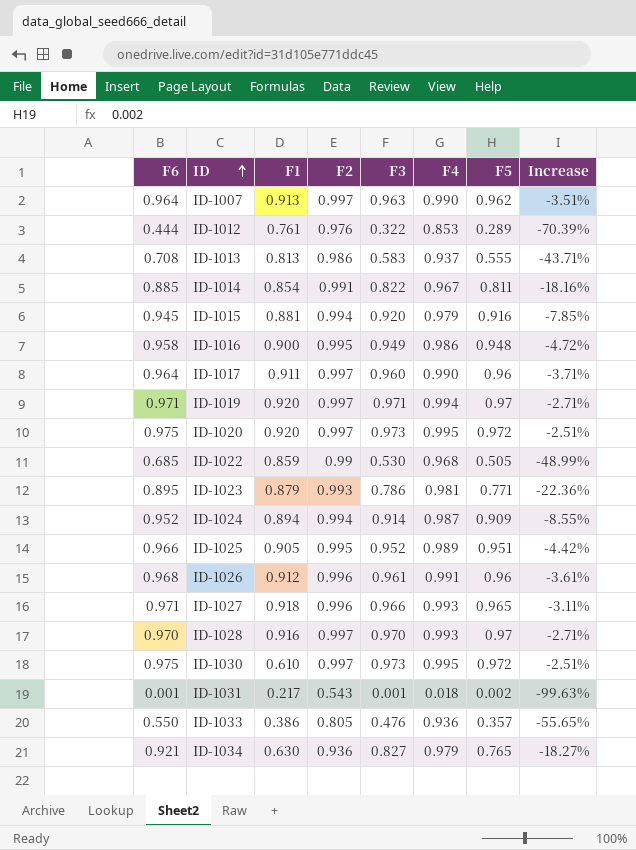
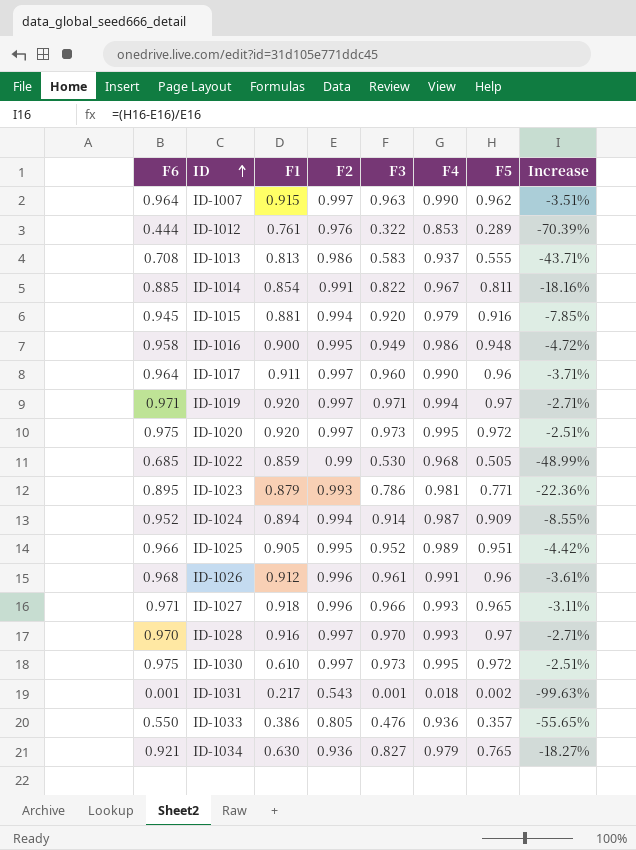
ID-1007 | F1: 0.913 -> 0.915

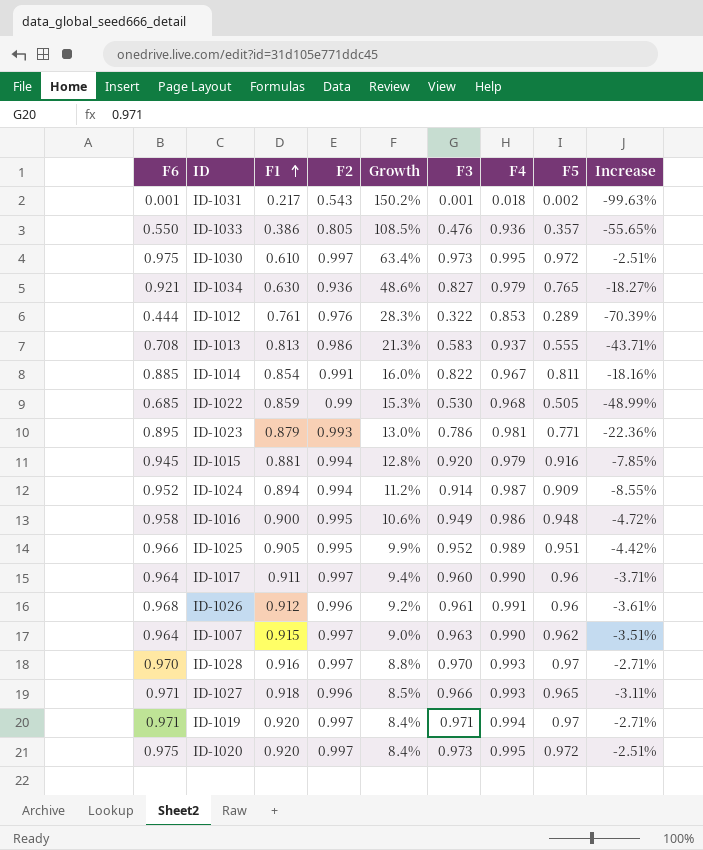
row order: ID ascending -> F1 ascending
column Growth | formula: none -> ([F2] - [F1]) / [F1]

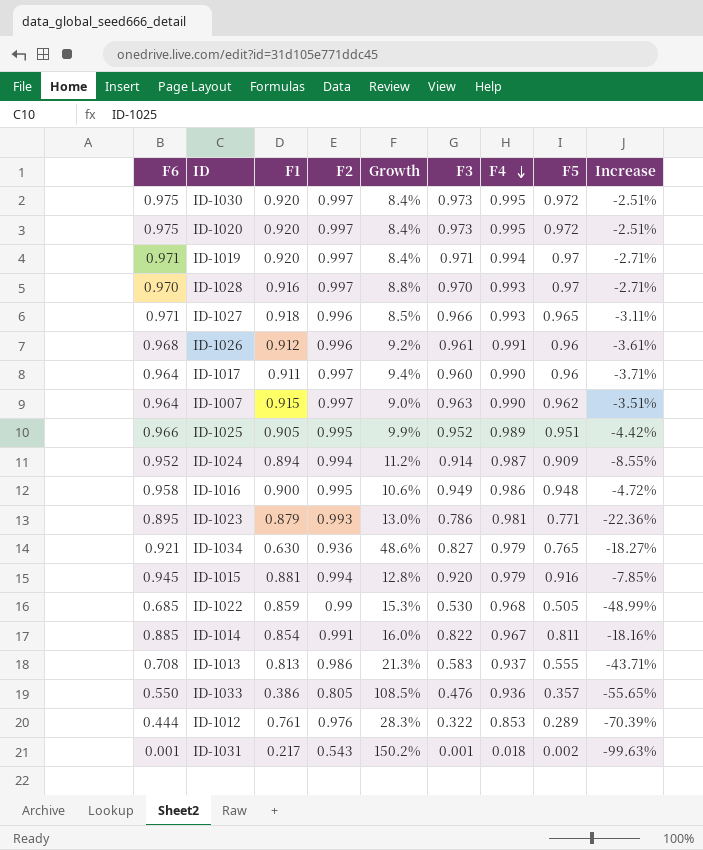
row order: F1 ascending -> F4 descending
ID-1030 | F1: 0.610 -> 0.920
ID-1030 | Growth: 63.4% -> 8.4%

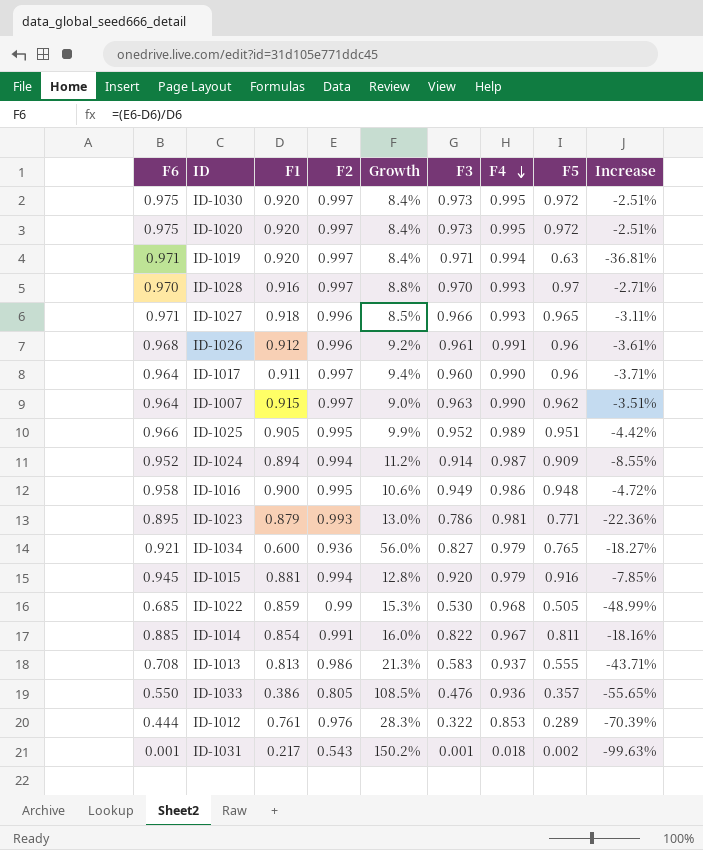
ID-1019 | F5: 0.97 -> 0.63
ID-1019 | Increase: -2.71% -> -36.81%
ID-1034 | F1: 0.630 -> 0.600
ID-1034 | Growth: 48.6% -> 56.0%

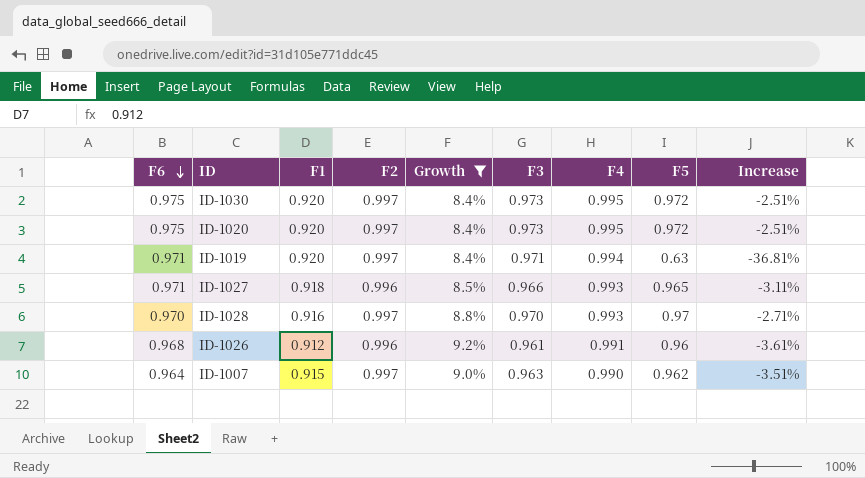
filter: none -> Growth <= 9.2%
row order: F4 descending -> F6 descending

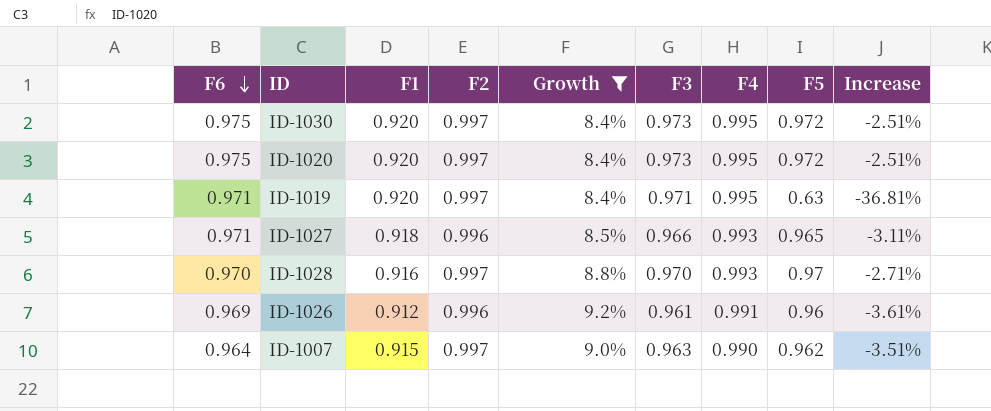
ID-1019 | F4: 0.994 -> 0.995
ID-1026 | F6: 0.968 -> 0.969

